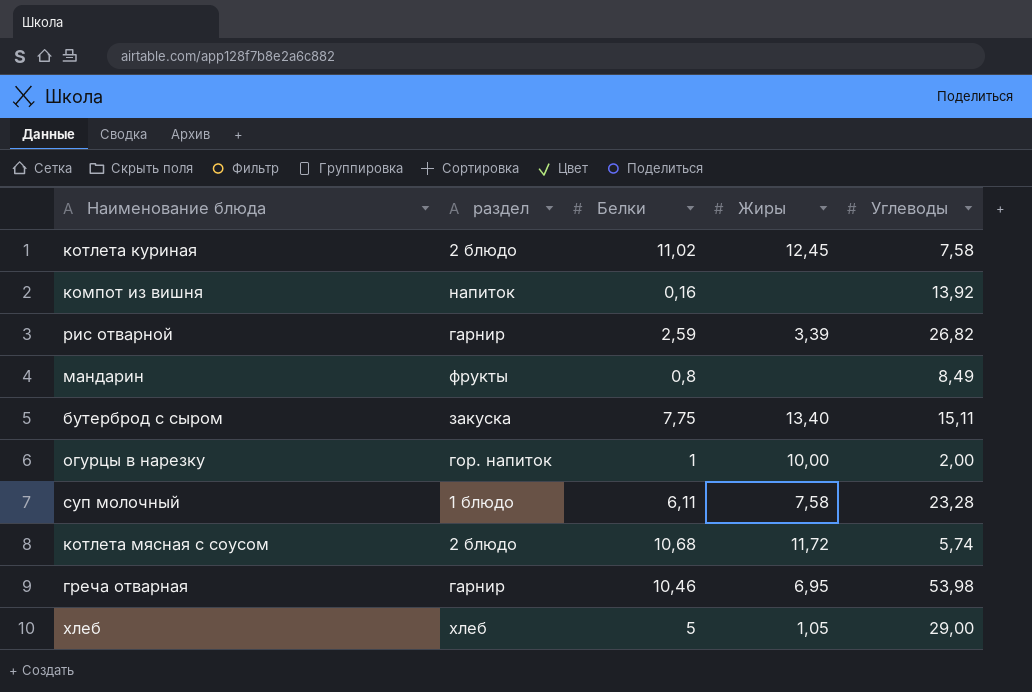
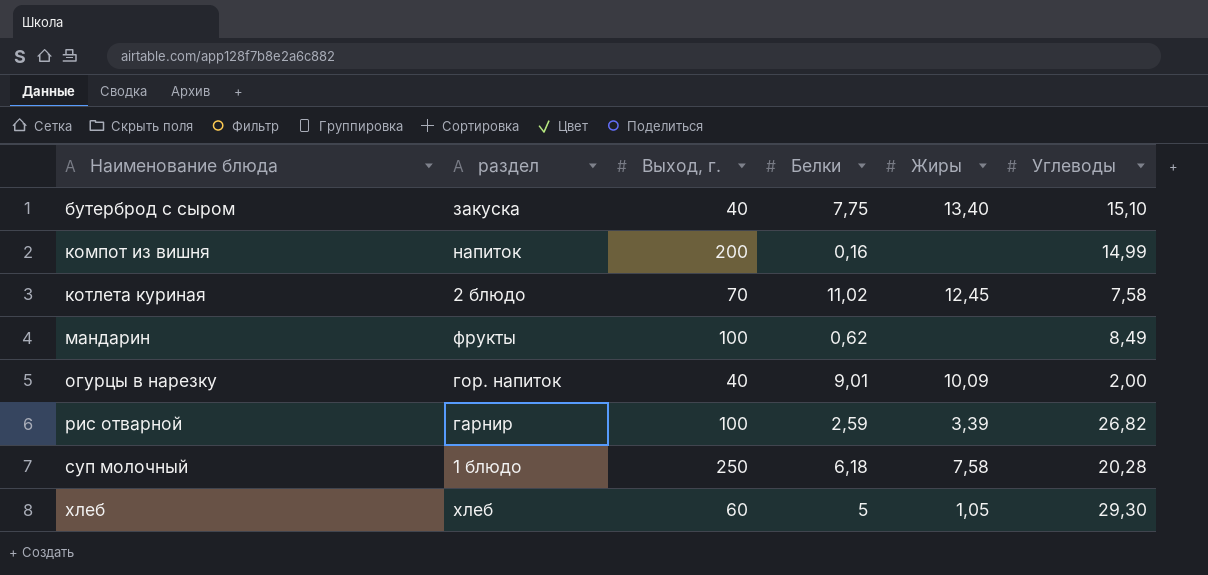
row order: none -> Наименование блюда ascending
column Выход, г. | position: none -> 3
row котлета мясная с соусом: 2 блюдо | 10,68 | 11,72 | 5,74 -> none
row греча отварная: гарнир | 10,46 | 6,95 | 53,98 -> none
бутерброд с сыром | Углеводы: 15,11 -> 15,10
компот из вишня | Углеводы: 13,92 -> 14,99
мандарин | Белки: 0,8 -> 0,62
огурцы в нарезку | Белки: 1 -> 9,01
огурцы в нарезку | Жиры: 10,00 -> 10,09
суп молочный | Белки: 6,11 -> 6,18
суп молочный | Углеводы: 23,28 -> 20,28
хлеб | Углеводы: 29,00 -> 29,30

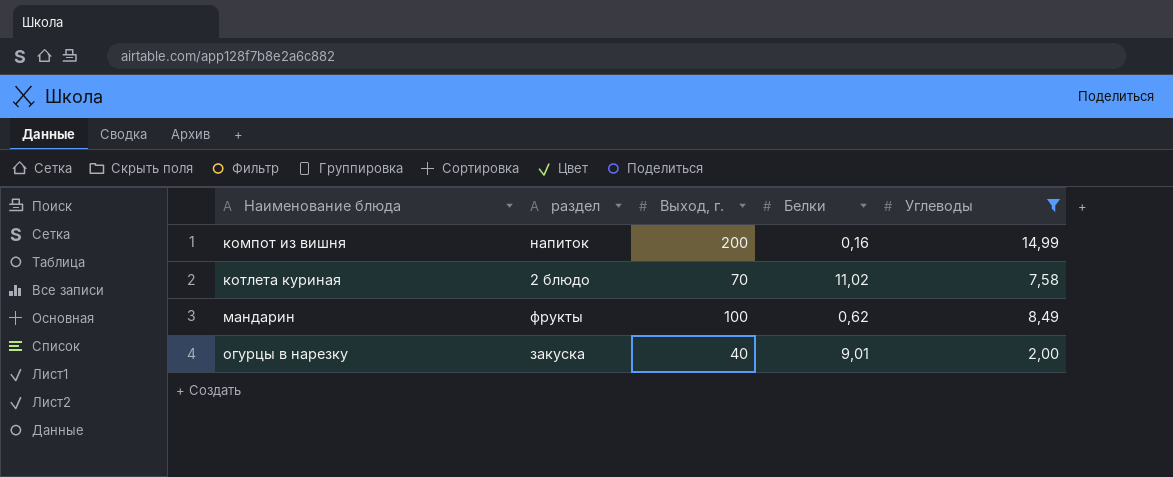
filter: none -> Углеводы <= 14,99
column Жиры | position: 5 -> none
огурцы в нарезку | раздел: гор. напиток -> закуска

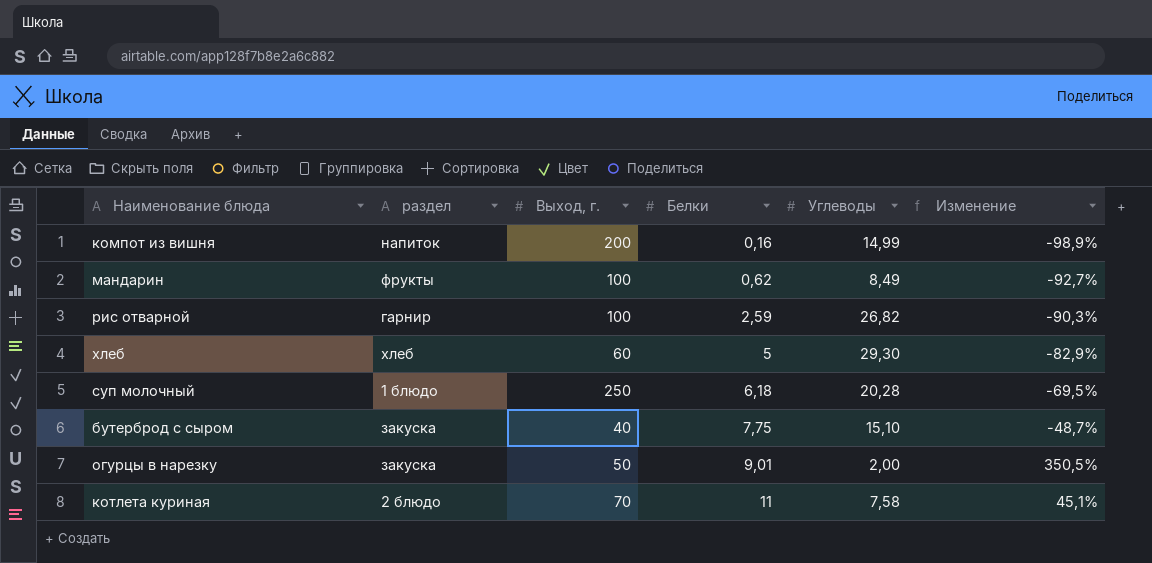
filter: Углеводы <= 14,99 -> none
row order: Наименование блюда ascending -> Белки ascending
column Изменение | formula: none -> ([Белки] - [Углеводы]) / [Углеводы]
огурцы в нарезку | Выход, г.: 40 -> 50
котлета куриная | Белки: 11,02 -> 11

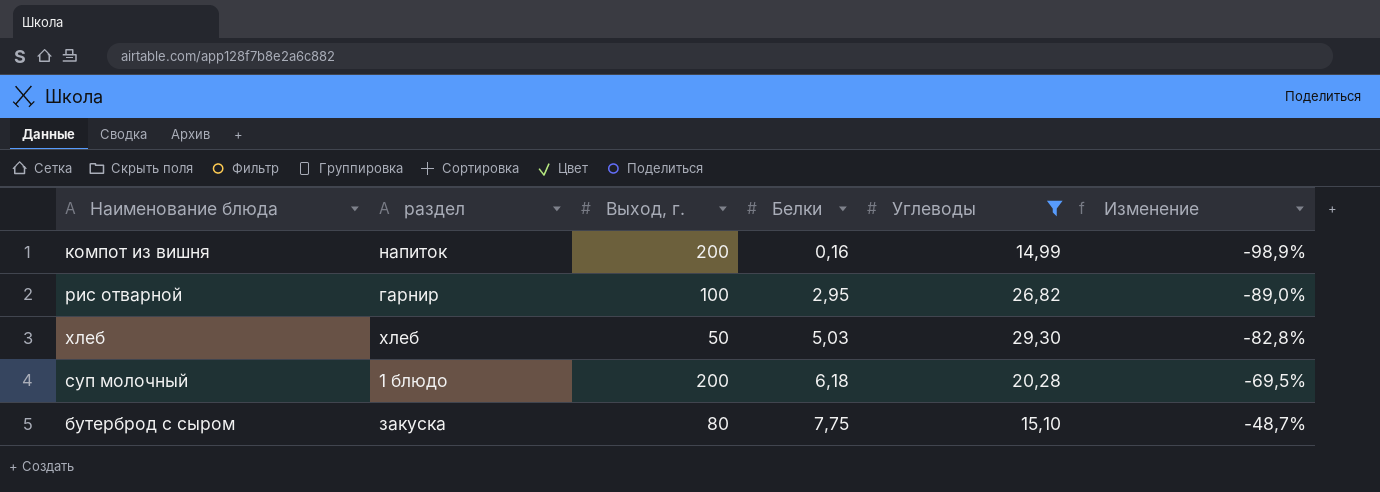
filter: none -> Углеводы >= 14,99
рис отварной | Белки: 2,59 -> 2,95
рис отварной | Изменение: -90,3% -> -89,0%
хлеб | Выход, г.: 60 -> 50
хлеб | Белки: 5 -> 5,03
хлеб | Изменение: -82,9% -> -82,8%
суп молочный | Выход, г.: 250 -> 200
бутерброд с сыром | Выход, г.: 40 -> 80

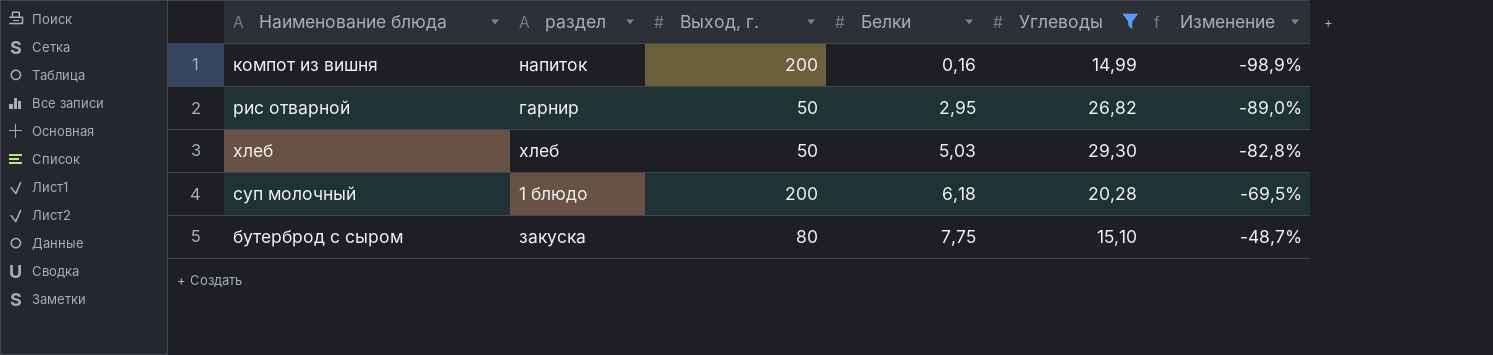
рис отварной | Выход, г.: 100 -> 50

